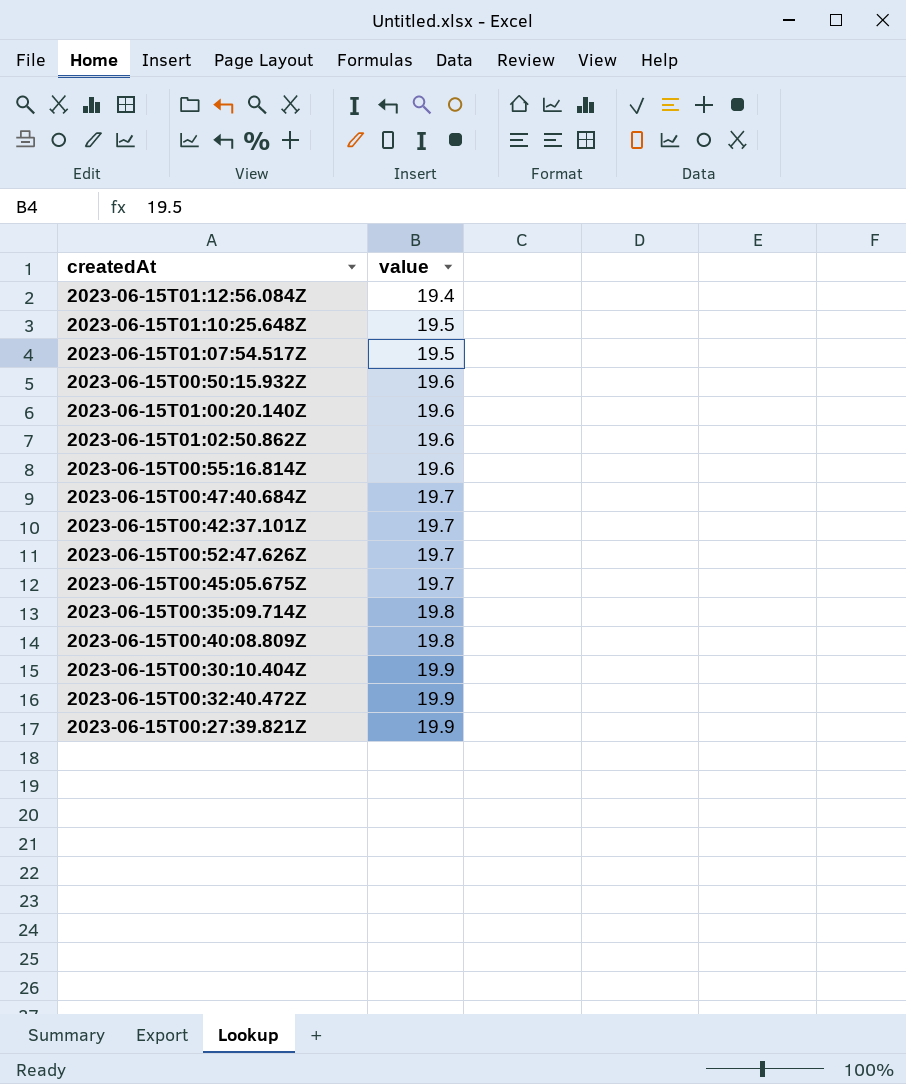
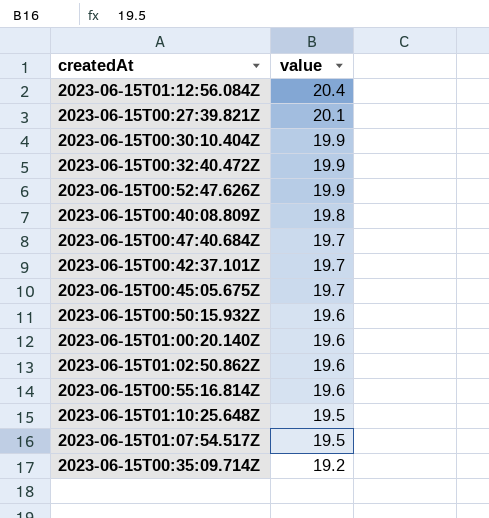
row order: value ascending -> value descending
2023-06-15T01:12:56.084Z | value: 19.4 -> 20.4
2023-06-15T00:27:39.821Z | value: 19.9 -> 20.1
2023-06-15T00:52:47.626Z | value: 19.7 -> 19.9
2023-06-15T00:35:09.714Z | value: 19.8 -> 19.2

